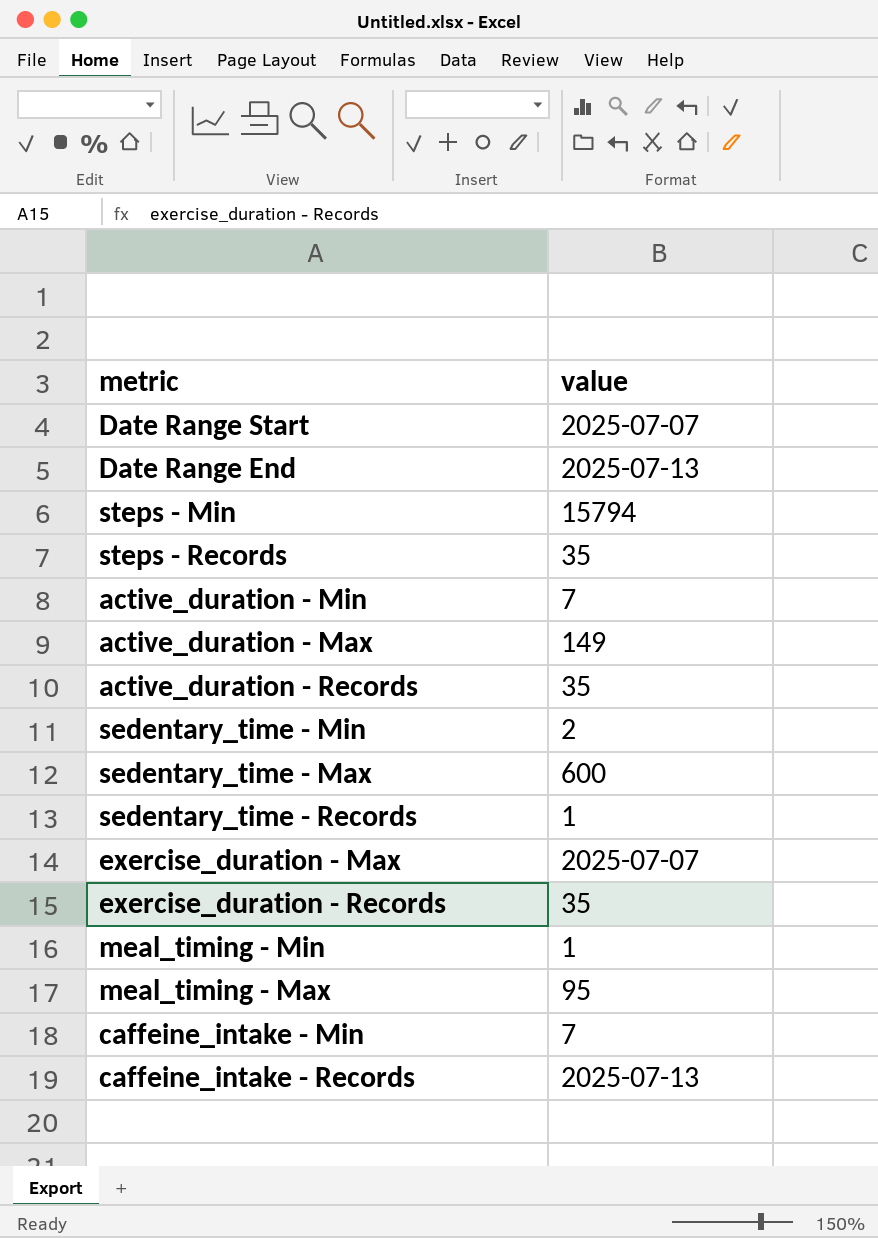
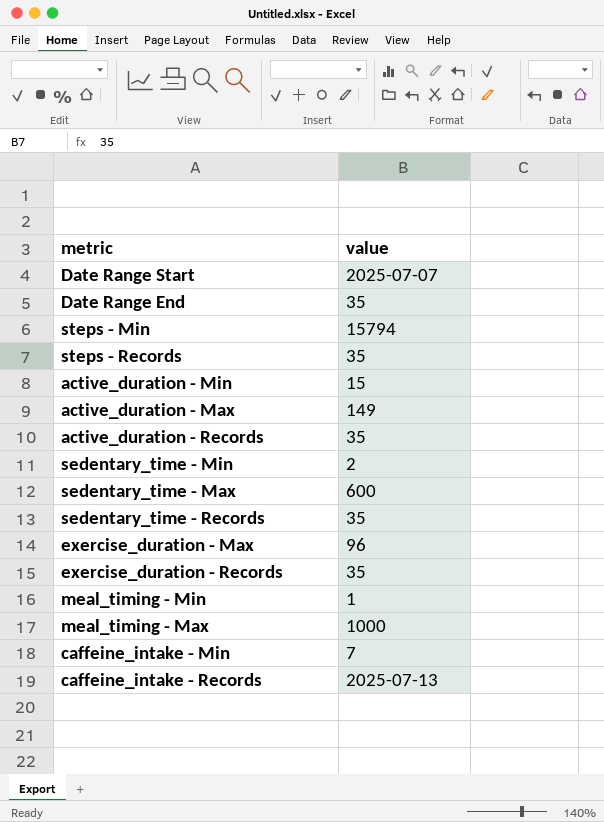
Date Range End | value: 2025-07-13 -> 35
active_duration - Min | value: 7 -> 15
sedentary_time - Records | value: 1 -> 35
exercise_duration - Max | value: 2025-07-07 -> 96
meal_timing - Max | value: 95 -> 1000

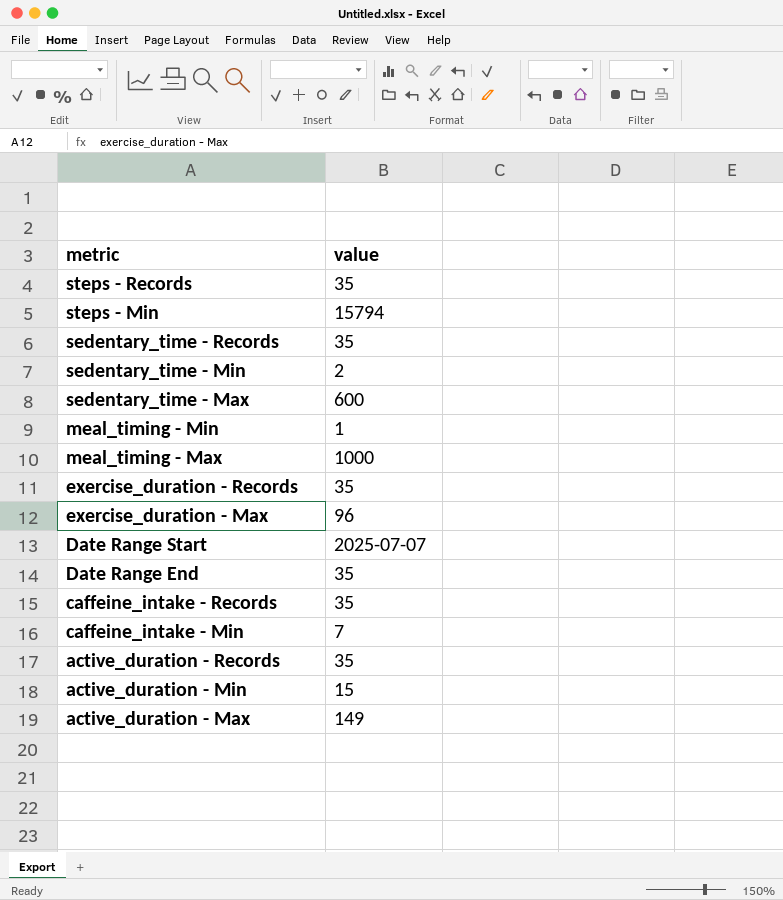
row order: none -> metric descending
caffeine_intake - Records | value: 2025-07-13 -> 35

